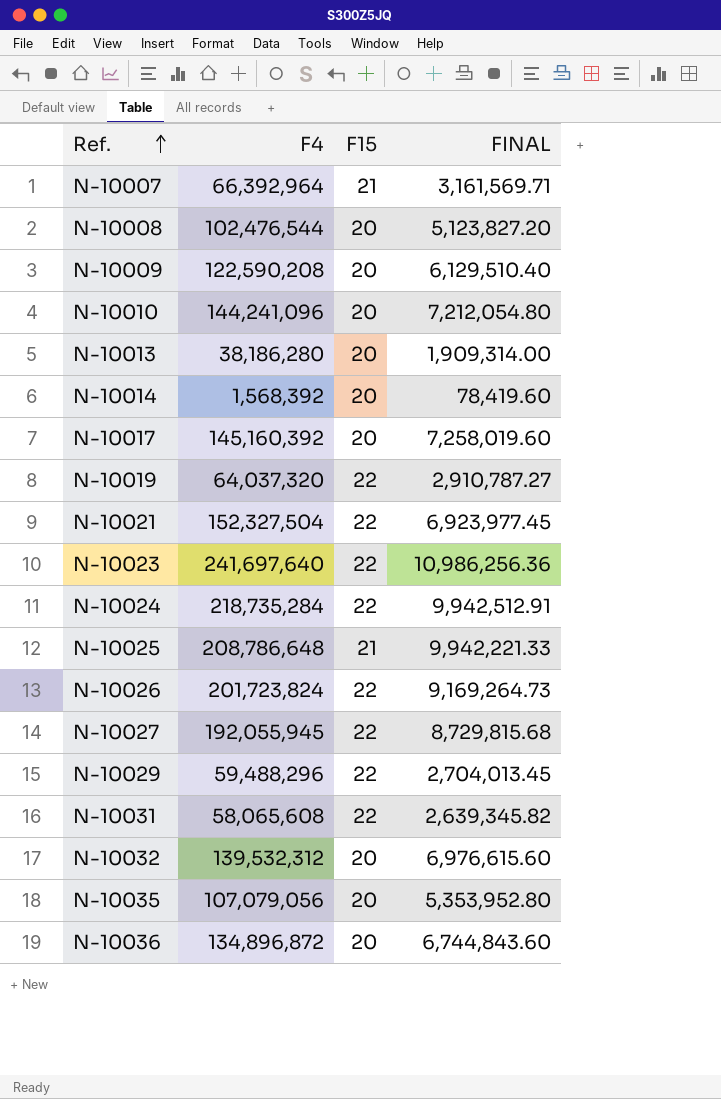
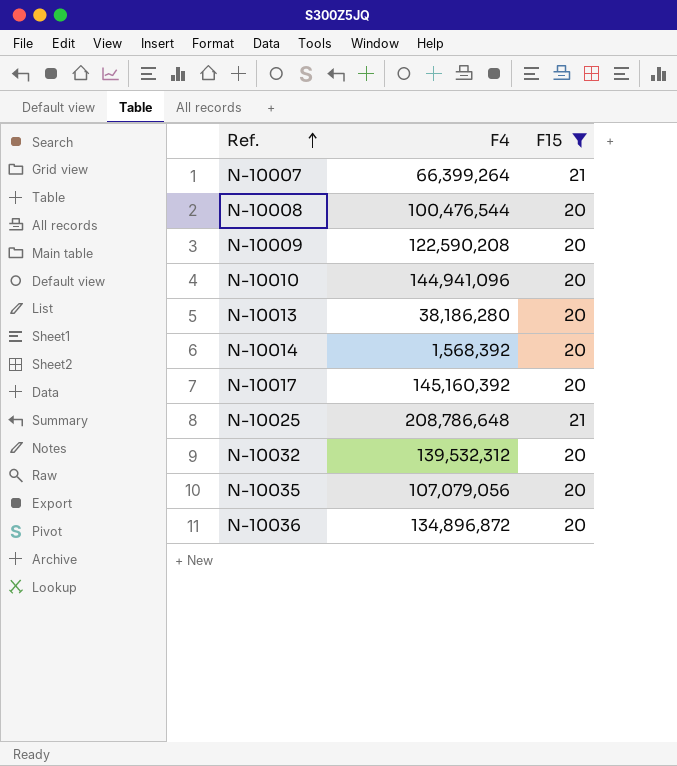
filter: none -> F15 != 22
column FINAL | formula: [F4] / [F15] -> none
N-10007 | F4: 66,392,964 -> 66,399,264
N-10008 | F4: 102,476,544 -> 100,476,544
N-10010 | F4: 144,241,096 -> 144,941,096

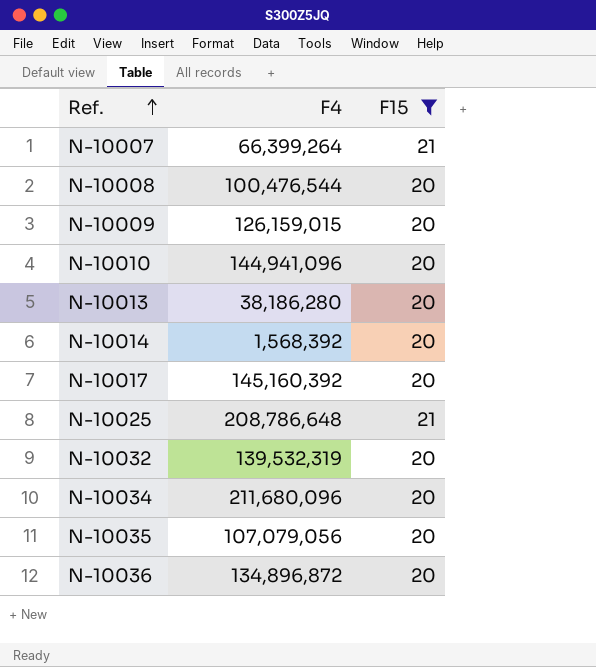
N-10009 | F4: 122,590,208 -> 126,159,015
N-10032 | F4: 139,532,312 -> 139,532,319
row N-10034: none -> 211,680,096 | 20

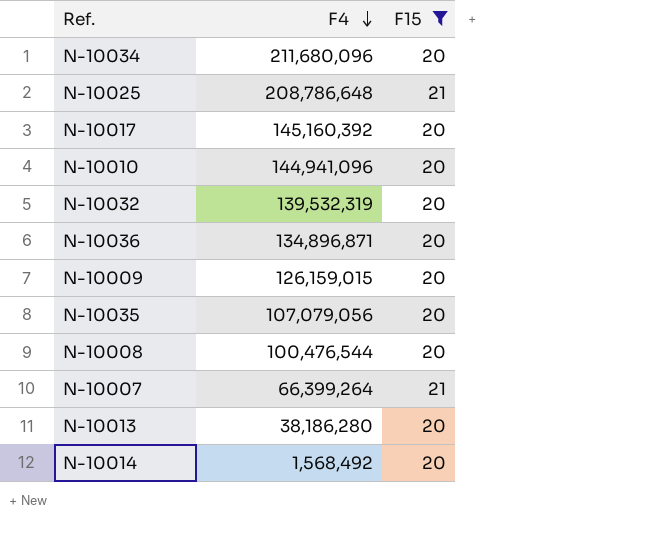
row order: Ref. ascending -> F4 descending
N-10036 | F4: 134,896,872 -> 134,896,871
N-10014 | F4: 1,568,392 -> 1,568,492

